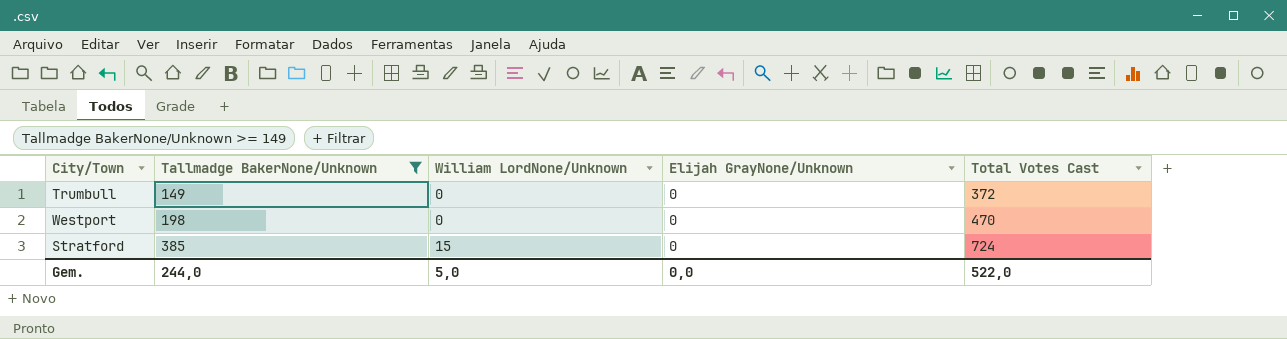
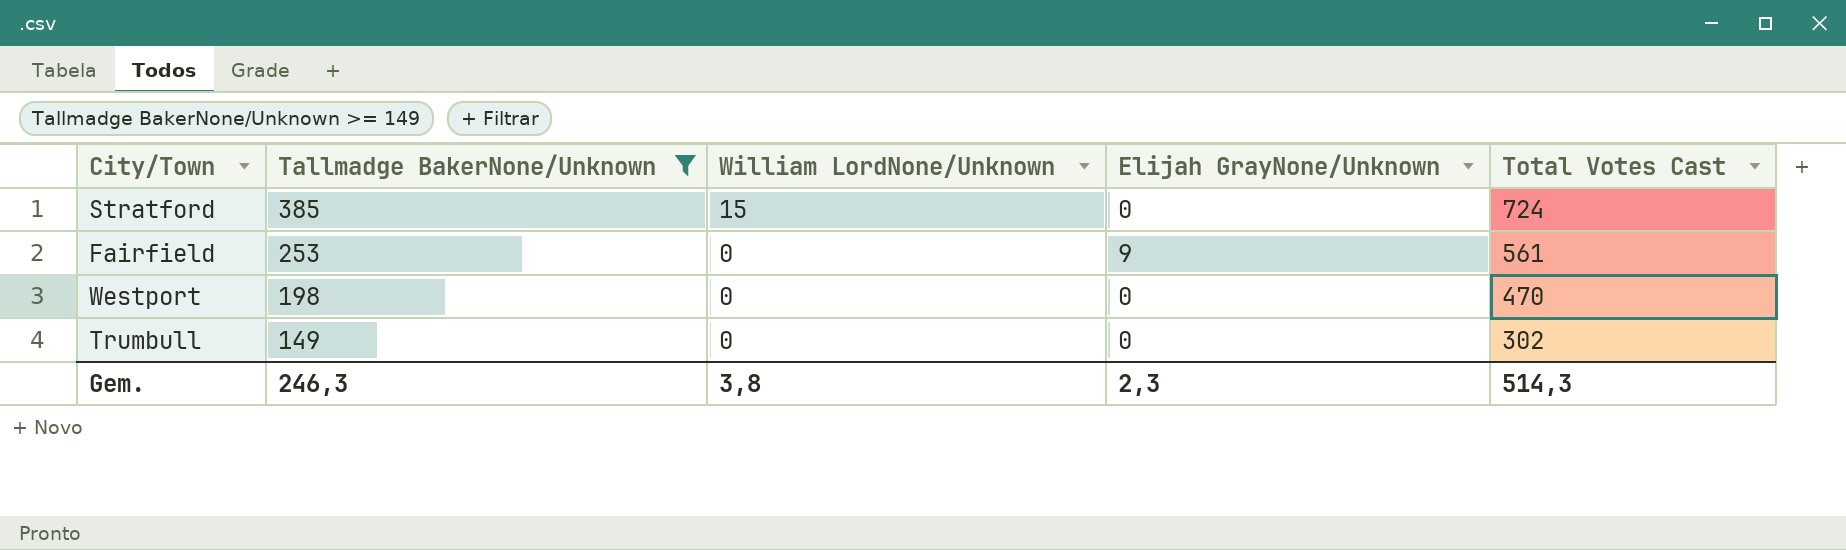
row order: Tallmadge BakerNone/Unknown ascending -> Tallmadge BakerNone/Unknown descending
row Fairfield: none -> 253 | 0 | 9 | 561
Trumbull | Total Votes Cast: 372 -> 302
Gem. | Tallmadge BakerNone/Unknown: 244,0 -> 246,3
Gem. | William LordNone/Unknown: 5,0 -> 3,8
Gem. | Elijah GrayNone/Unknown: 0,0 -> 2,3
Gem. | Total Votes Cast: 522,0 -> 514,3

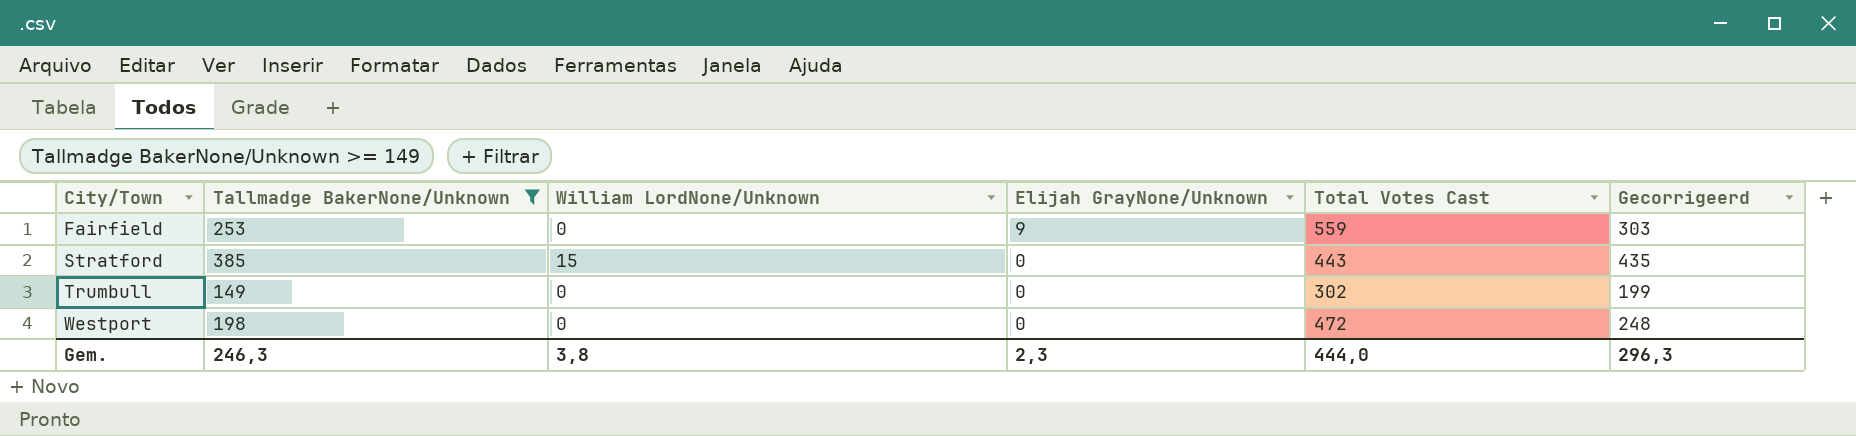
row order: Tallmadge BakerNone/Unknown descending -> City/Town ascending
column Gecorrigeerd | formula: none -> [Tallmadge BakerNone/Unknown] + 50
Fairfield | Total Votes Cast: 561 -> 559
Stratford | Total Votes Cast: 724 -> 443
Westport | Total Votes Cast: 470 -> 472
Gem. | Total Votes Cast: 514,3 -> 444,0

